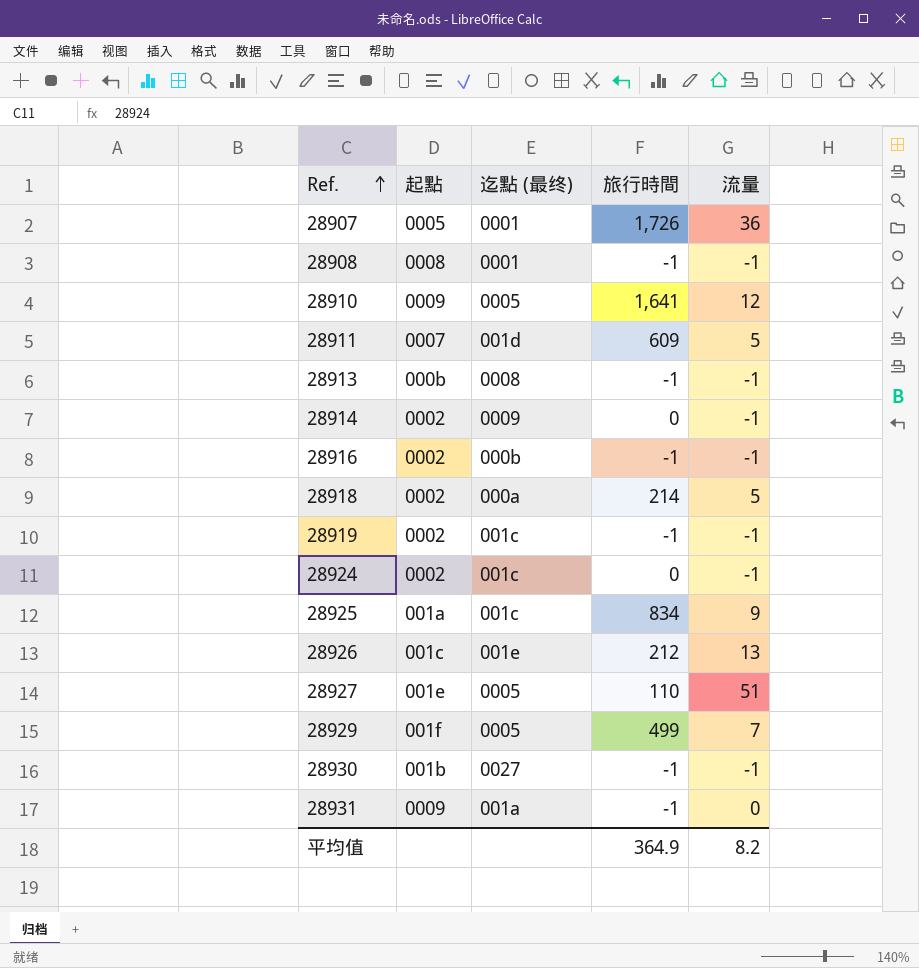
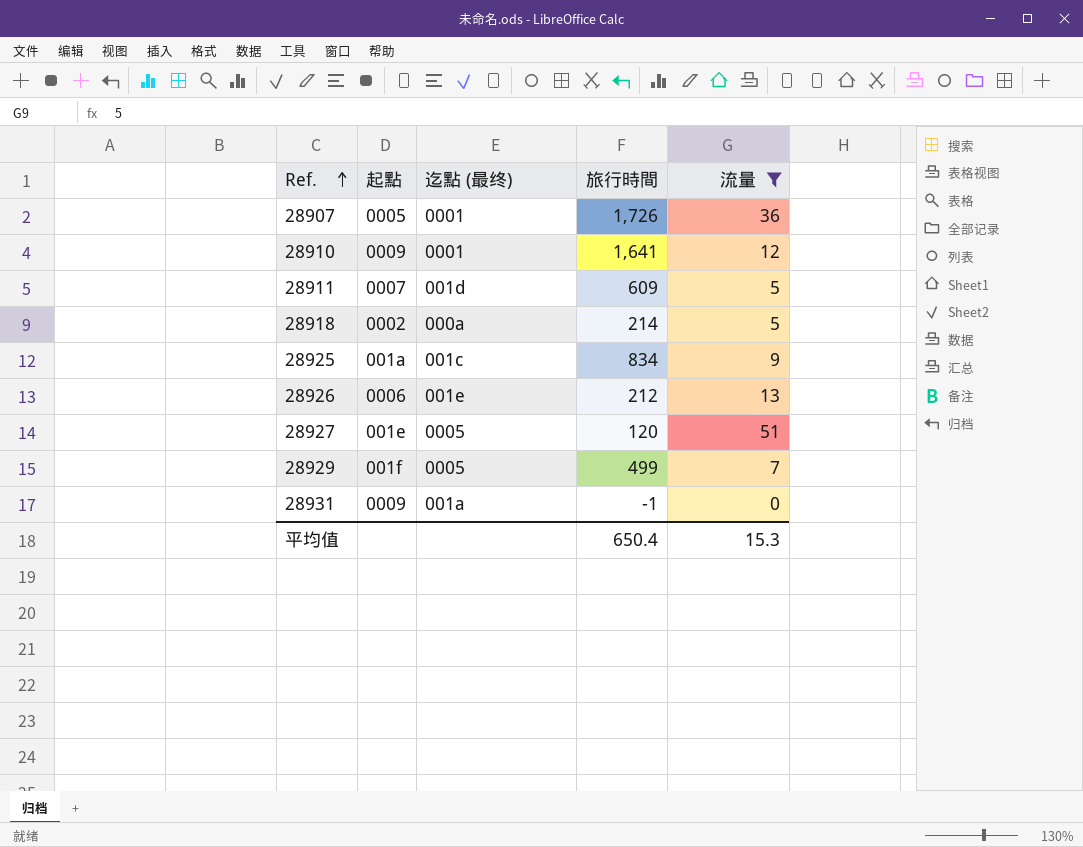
filter: none -> 流量 != -1
28910 | 迄點 (最终): 0005 -> 0001
28926 | 起點: 001c -> 0006
28927 | 旅行時間: 110 -> 120
平均值 | 旅行時間: 364.9 -> 650.4
平均值 | 流量: 8.2 -> 15.3

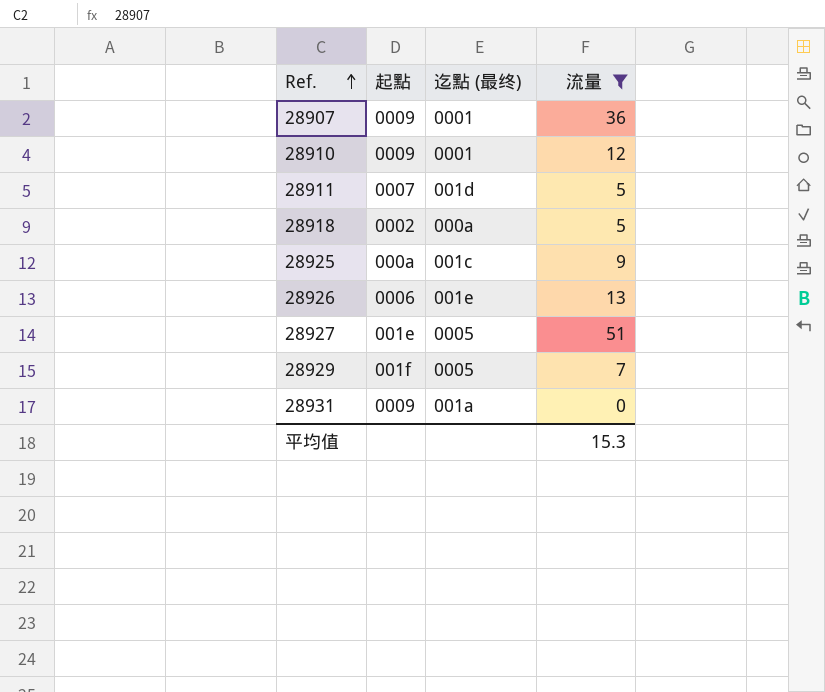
column 旅行時間 | position: 4 -> none
28907 | 起點: 0005 -> 0009
28925 | 起點: 001a -> 000a

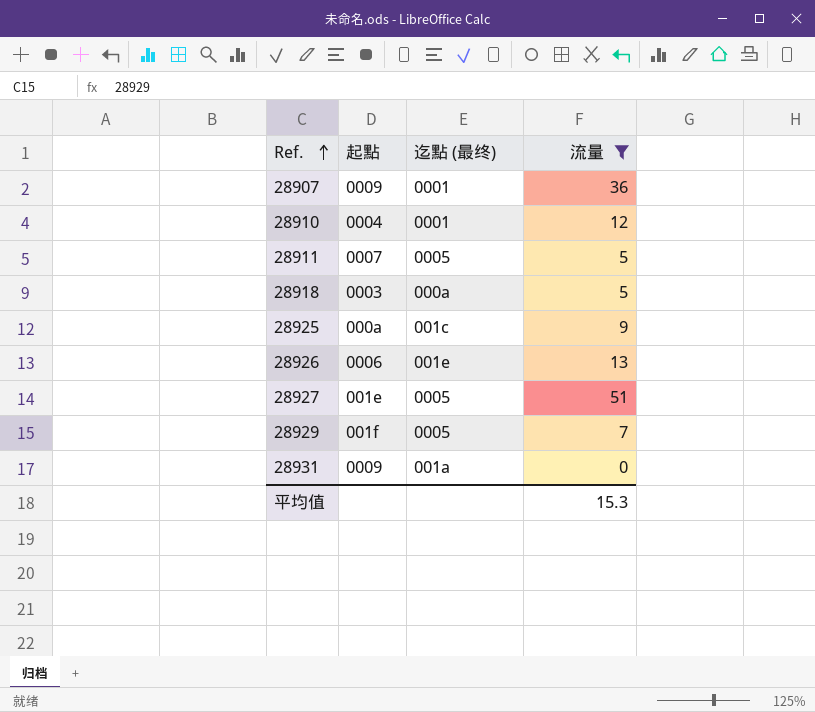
28910 | 起點: 0009 -> 0004
28911 | 迄點 (最终): 001d -> 0005
28918 | 起點: 0002 -> 0003

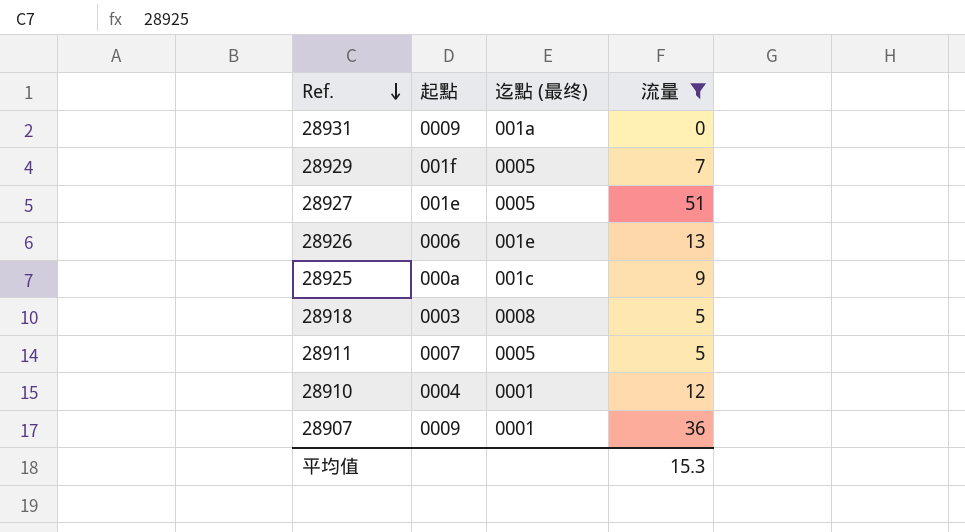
row order: Ref. ascending -> Ref. descending
28918 | 迄點 (最终): 000a -> 0008

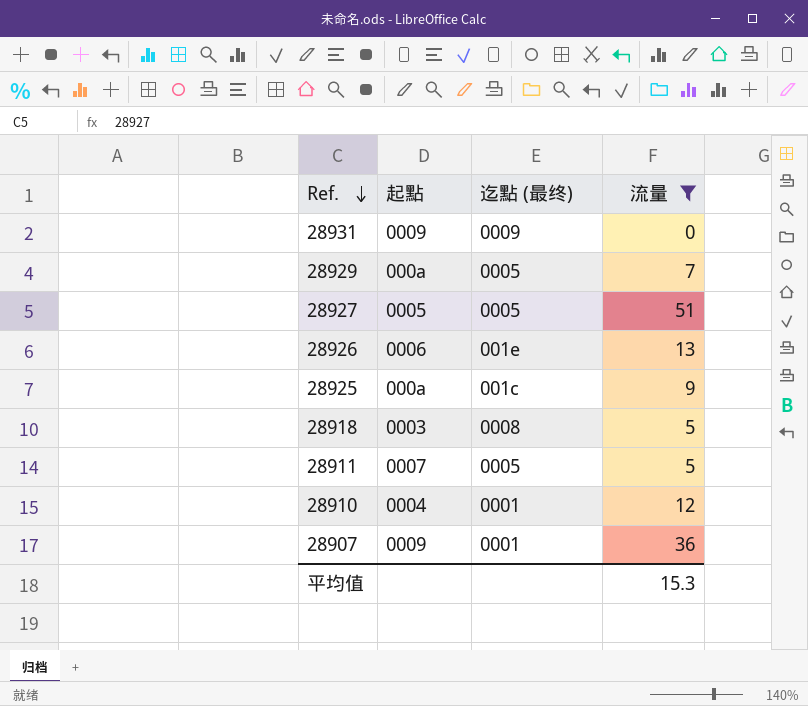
28931 | 迄點 (最终): 001a -> 0009
28929 | 起點: 001f -> 000a
28927 | 起點: 001e -> 0005

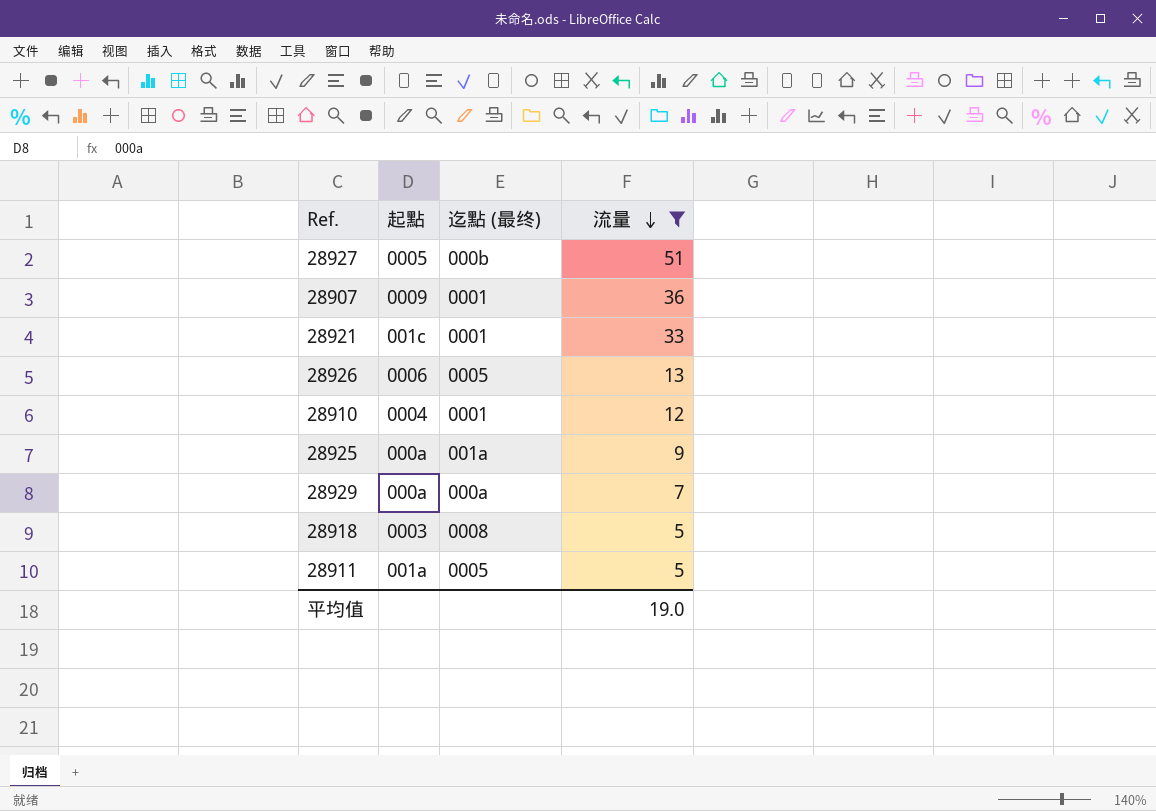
row order: Ref. descending -> 流量 descending
row 28931: 0009 | 0009 | 0 -> none
28927 | 迄點 (最终): 0005 -> 000b
row 28921: none -> 001c | 0001 | 33
28926 | 迄點 (最终): 001e -> 0005
28925 | 迄點 (最终): 001c -> 001a
28929 | 迄點 (最终): 0005 -> 000a
28911 | 起點: 0007 -> 001a
平均值 | 流量: 15.3 -> 19.0

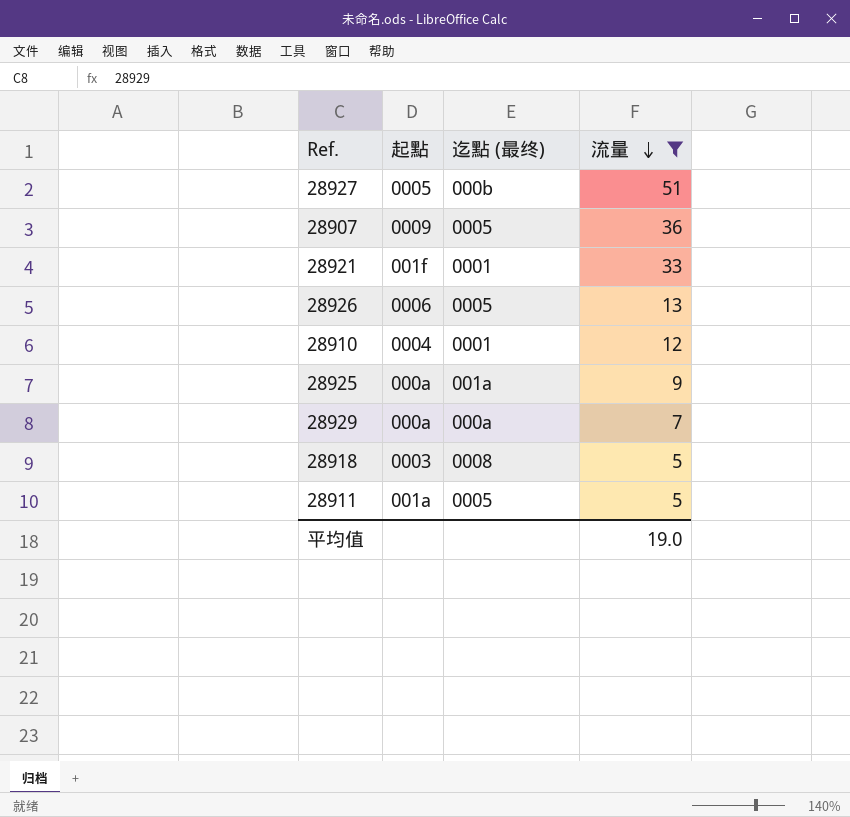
28907 | 迄點 (最终): 0001 -> 0005
28921 | 起點: 001c -> 001f

